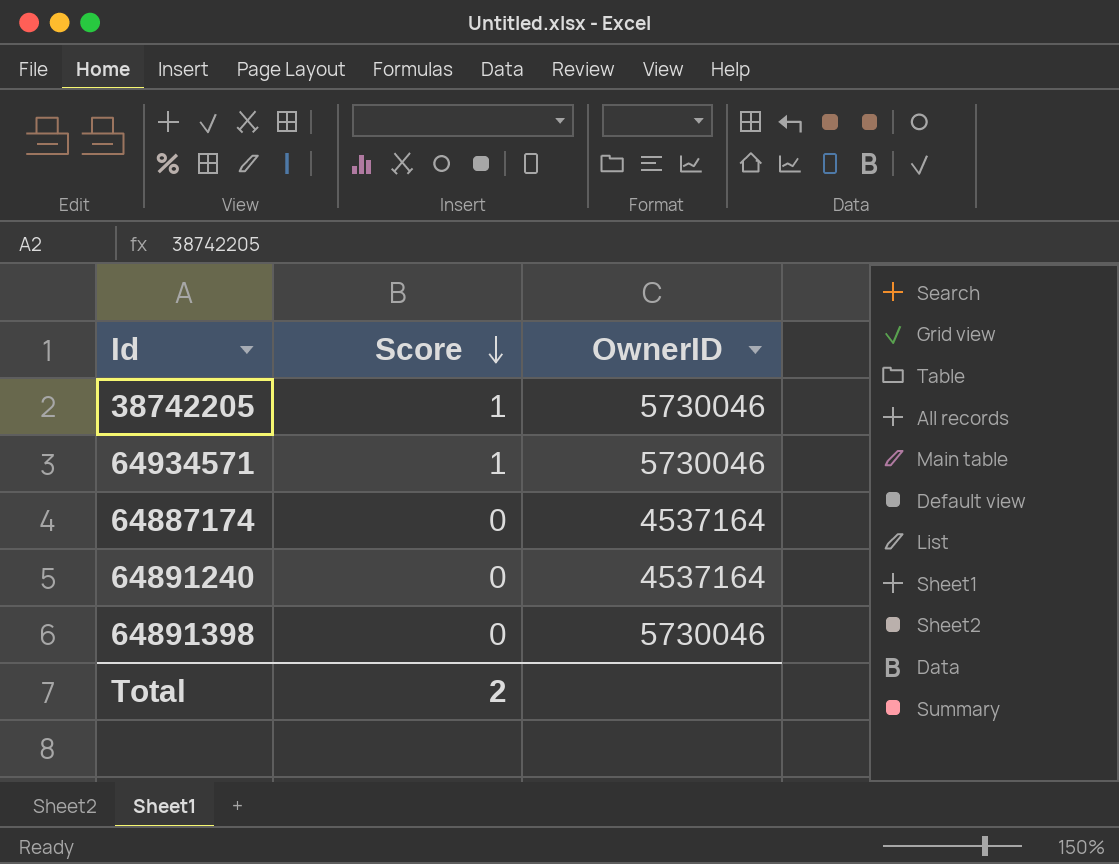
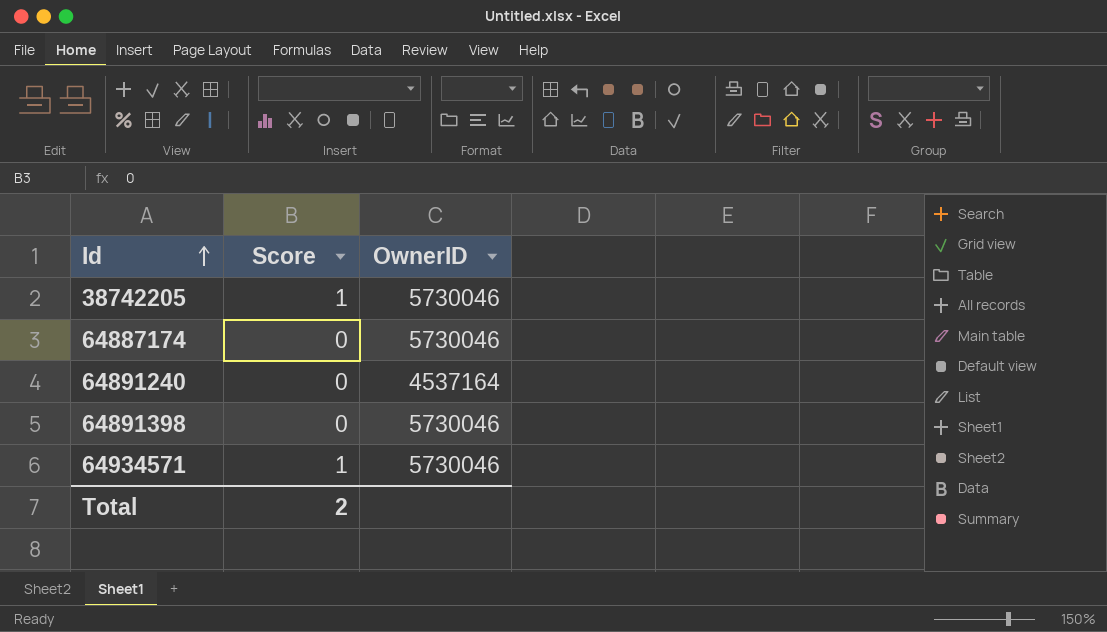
row order: Score descending -> Id ascending
64887174 | OwnerID: 4537164 -> 5730046

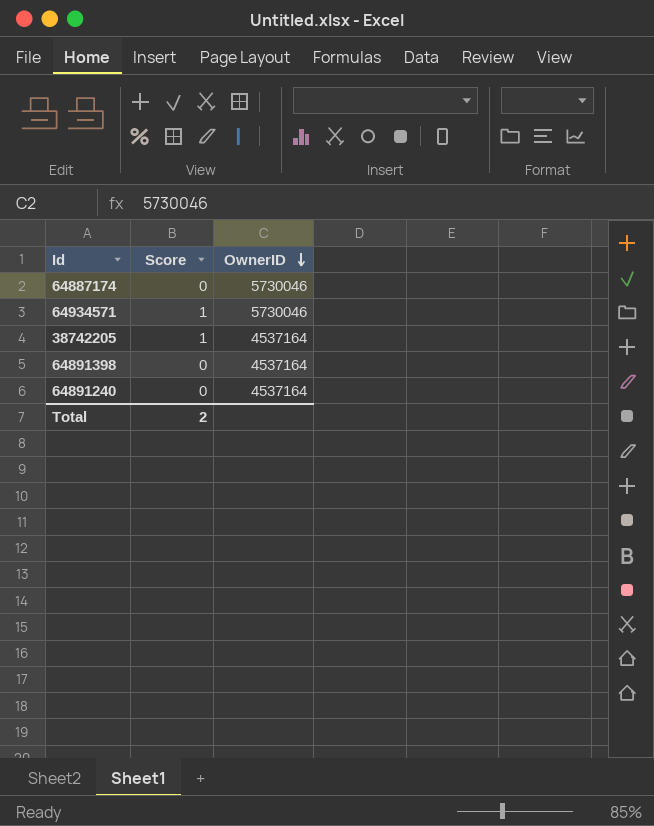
row order: Id ascending -> OwnerID descending
38742205 | OwnerID: 5730046 -> 4537164
64891398 | OwnerID: 5730046 -> 4537164

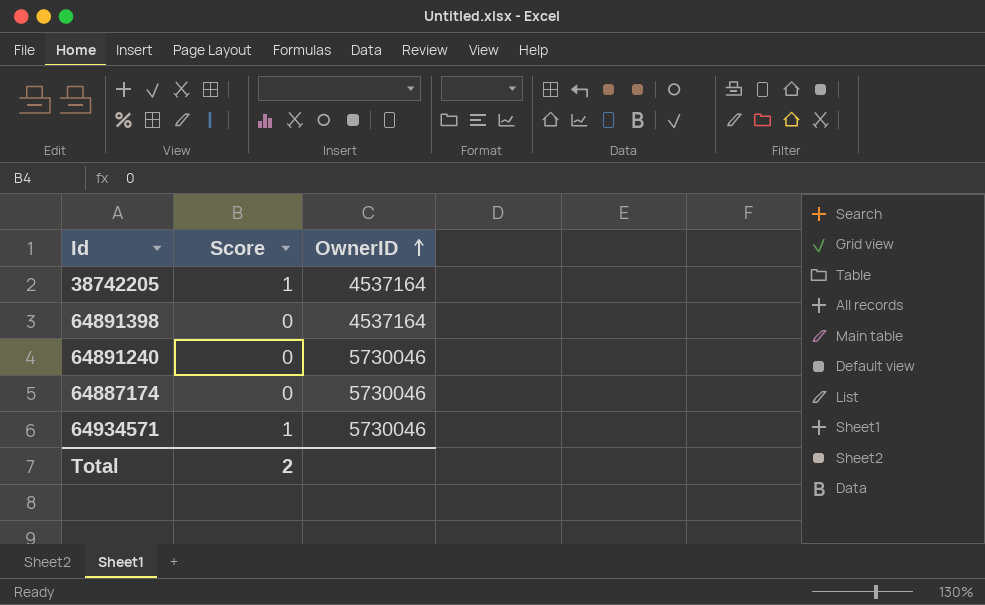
row order: OwnerID descending -> OwnerID ascending
64891240 | OwnerID: 4537164 -> 5730046

